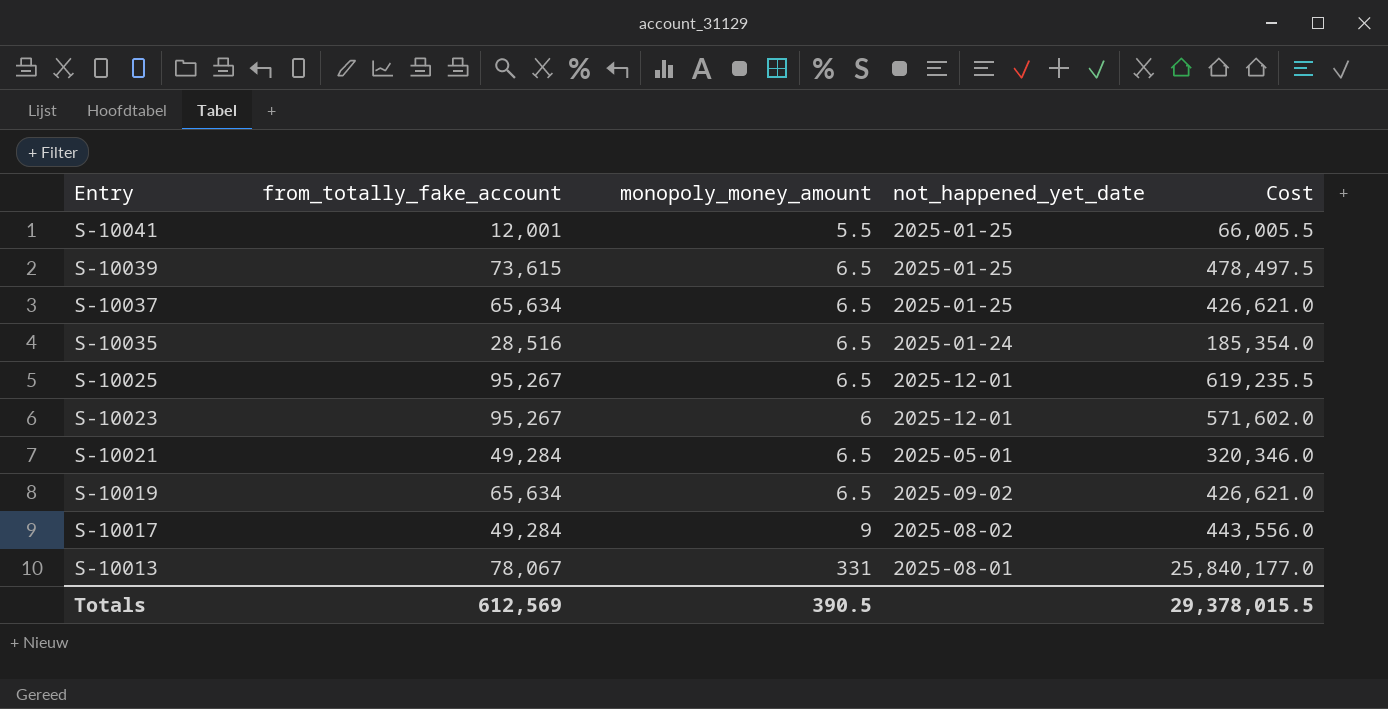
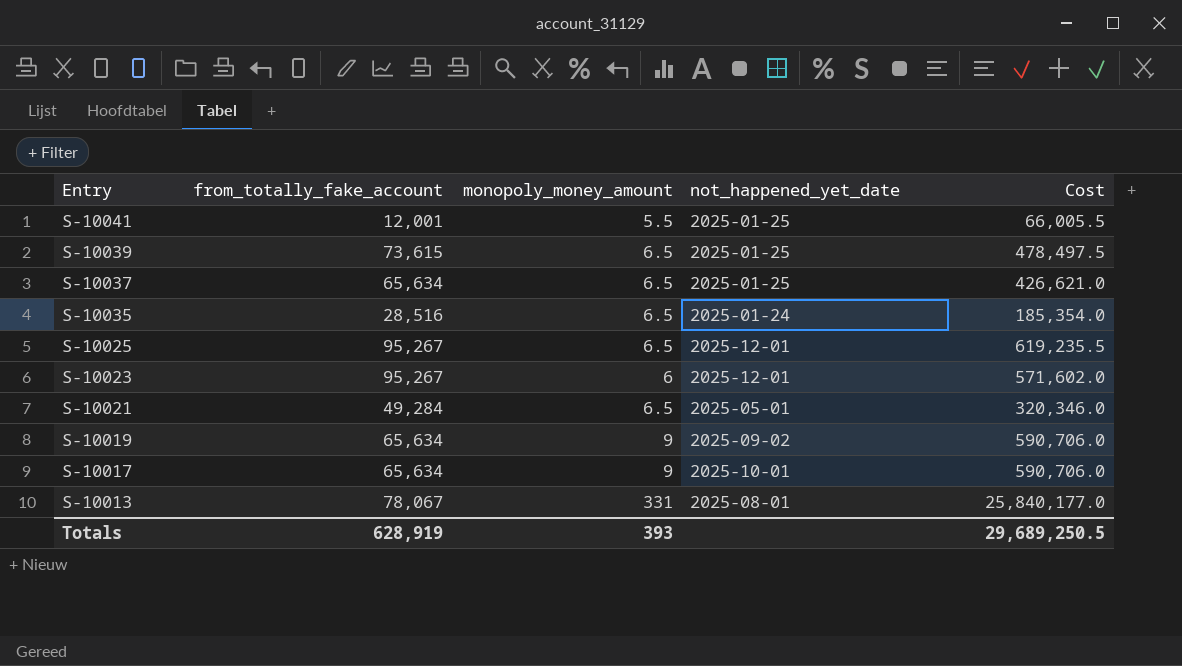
S-10019 | monopoly_money_amount: 6.5 -> 9
S-10019 | Cost: 426,621.0 -> 590,706.0
S-10017 | from_totally_fake_account: 49,284 -> 65,634
S-10017 | not_happened_yet_date: 2025-08-02 -> 2025-10-01
S-10017 | Cost: 443,556.0 -> 590,706.0
Totals | from_totally_fake_account: 612,569 -> 628,919
Totals | monopoly_money_amount: 390.5 -> 393
Totals | Cost: 29,378,015.5 -> 29,689,250.5

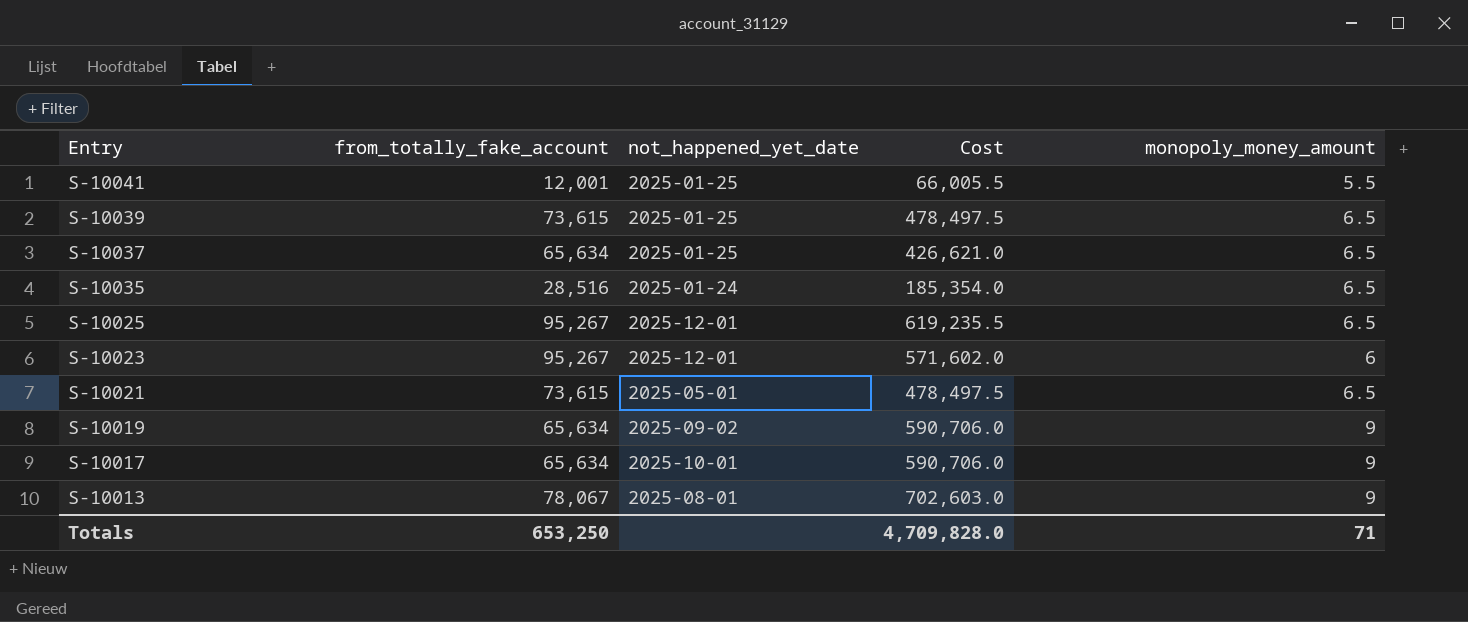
column monopoly_money_amount | position: 3 -> 5
S-10021 | from_totally_fake_account: 49,284 -> 73,615
S-10021 | Cost: 320,346.0 -> 478,497.5
S-10013 | Cost: 25,840,177.0 -> 702,603.0
S-10013 | monopoly_money_amount: 331 -> 9
Totals | from_totally_fake_account: 628,919 -> 653,250
Totals | Cost: 29,689,250.5 -> 4,709,828.0
Totals | monopoly_money_amount: 393 -> 71

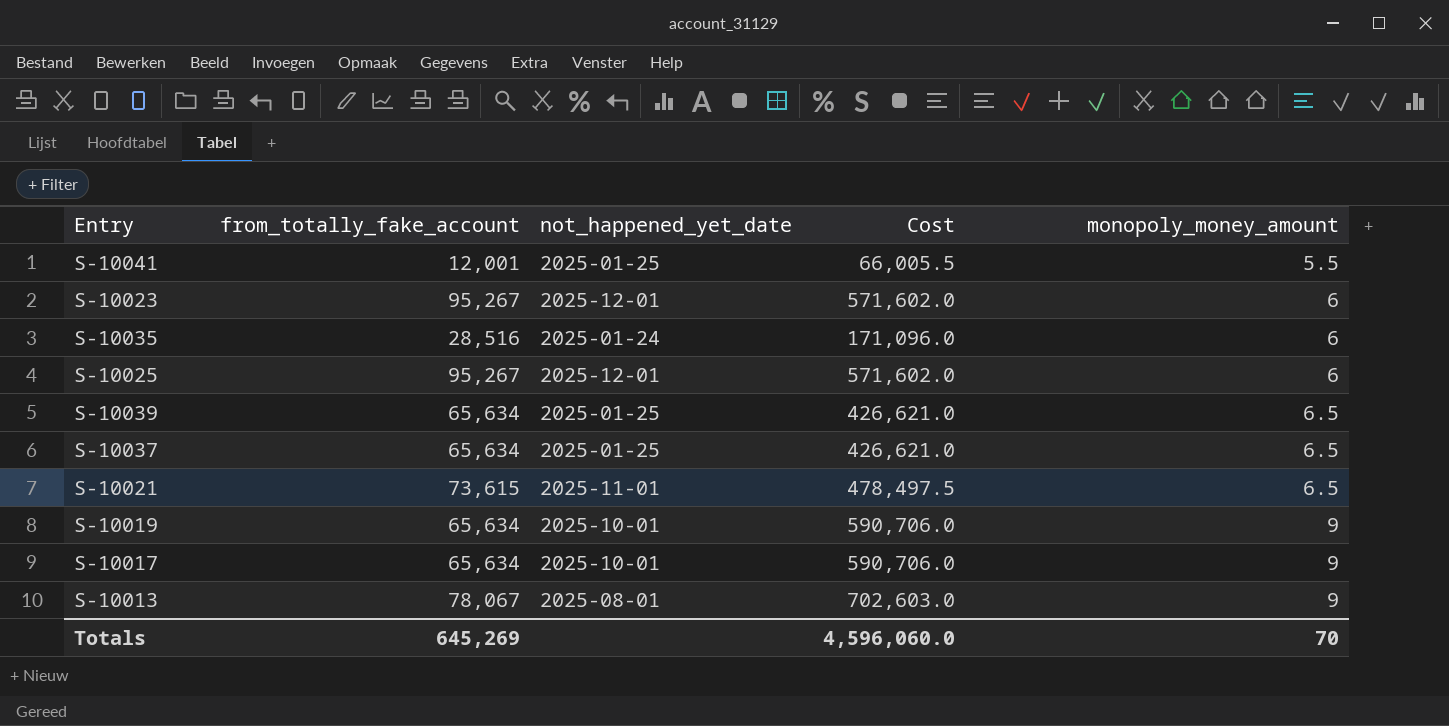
row order: Entry descending -> monopoly_money_amount ascending
S-10035 | Cost: 185,354.0 -> 171,096.0
S-10035 | monopoly_money_amount: 6.5 -> 6
S-10025 | Cost: 619,235.5 -> 571,602.0
S-10025 | monopoly_money_amount: 6.5 -> 6
S-10039 | from_totally_fake_account: 73,615 -> 65,634
S-10039 | Cost: 478,497.5 -> 426,621.0
S-10021 | not_happened_yet_date: 2025-05-01 -> 2025-11-01
S-10019 | not_happened_yet_date: 2025-09-02 -> 2025-10-01
Totals | from_totally_fake_account: 653,250 -> 645,269
Totals | Cost: 4,709,828.0 -> 4,596,060.0
Totals | monopoly_money_amount: 71 -> 70

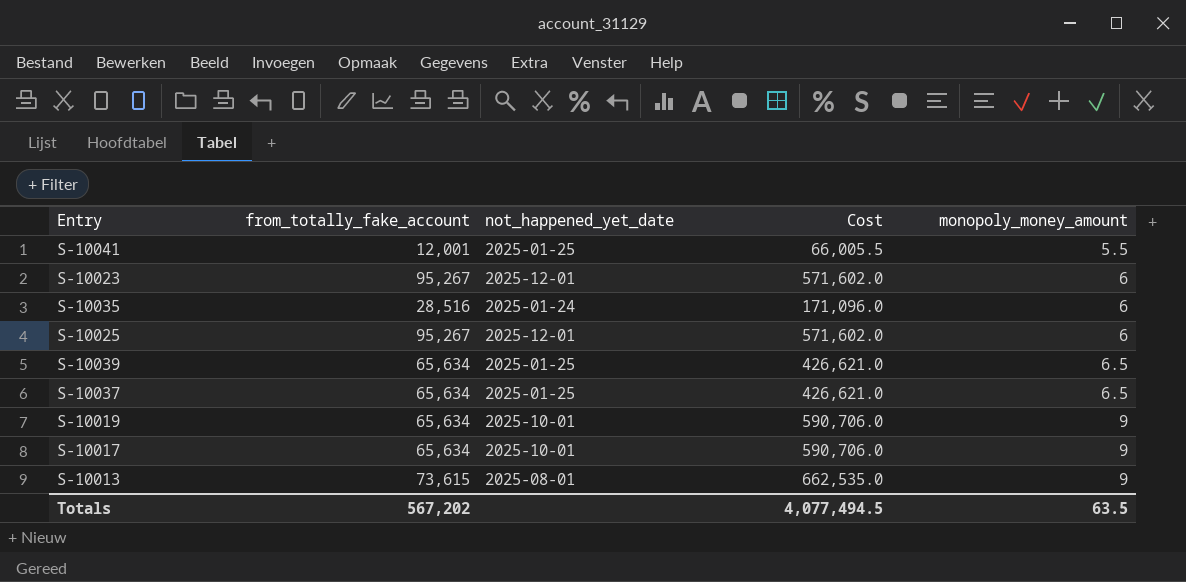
row S-10021: 73,615 | 2025-11-01 | 478,497.5 | 6.5 -> none
S-10013 | from_totally_fake_account: 78,067 -> 73,615
S-10013 | Cost: 702,603.0 -> 662,535.0
Totals | from_totally_fake_account: 645,269 -> 567,202
Totals | Cost: 4,596,060.0 -> 4,077,494.5
Totals | monopoly_money_amount: 70 -> 63.5

